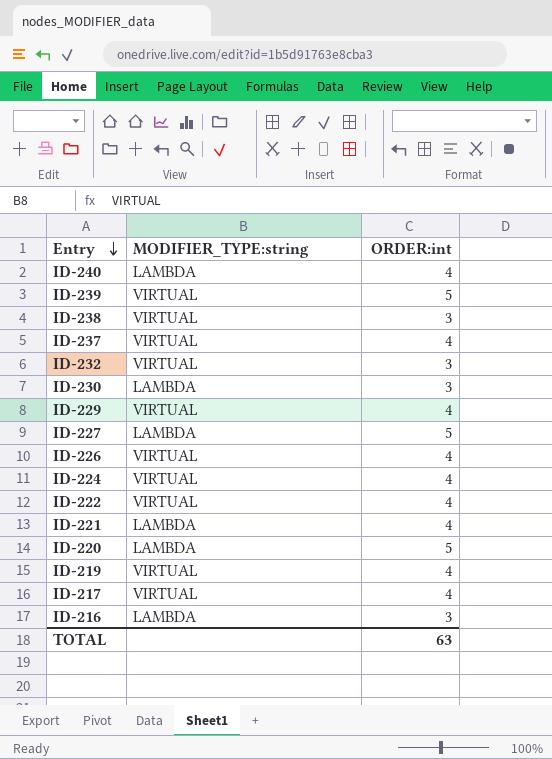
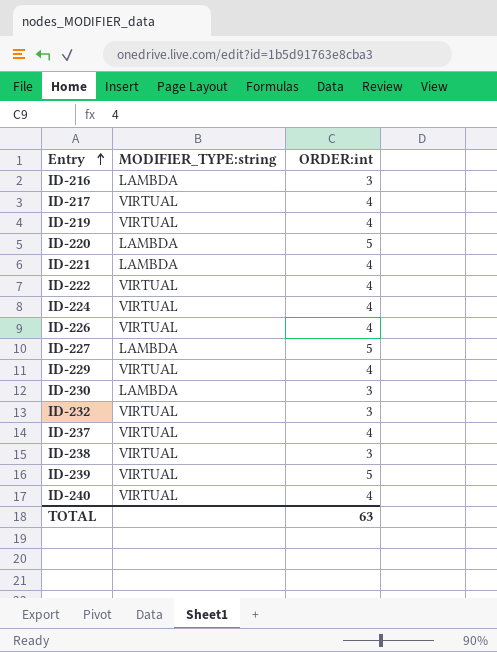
row order: Entry descending -> Entry ascending
ID-240 | MODIFIER_TYPE:string: LAMBDA -> VIRTUAL

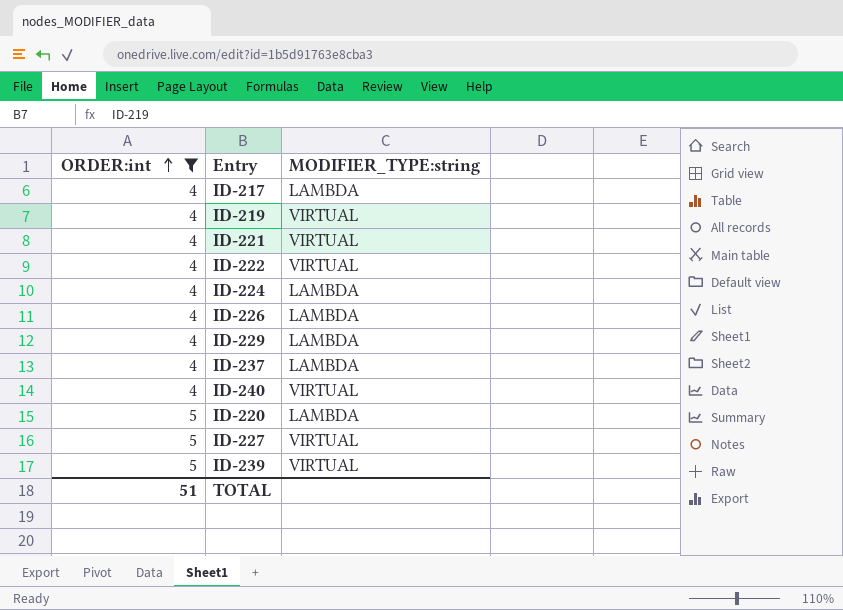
filter: none -> ORDER:int != 3
row order: Entry ascending -> ORDER:int ascending
column ORDER:int | position: 3 -> 1
ID-217 | MODIFIER_TYPE:string: VIRTUAL -> LAMBDA
ID-221 | MODIFIER_TYPE:string: LAMBDA -> VIRTUAL
ID-224 | MODIFIER_TYPE:string: VIRTUAL -> LAMBDA
ID-226 | MODIFIER_TYPE:string: VIRTUAL -> LAMBDA
ID-229 | MODIFIER_TYPE:string: VIRTUAL -> LAMBDA
ID-237 | MODIFIER_TYPE:string: VIRTUAL -> LAMBDA
ID-227 | MODIFIER_TYPE:string: LAMBDA -> VIRTUAL
TOTAL | ORDER:int: 63 -> 51

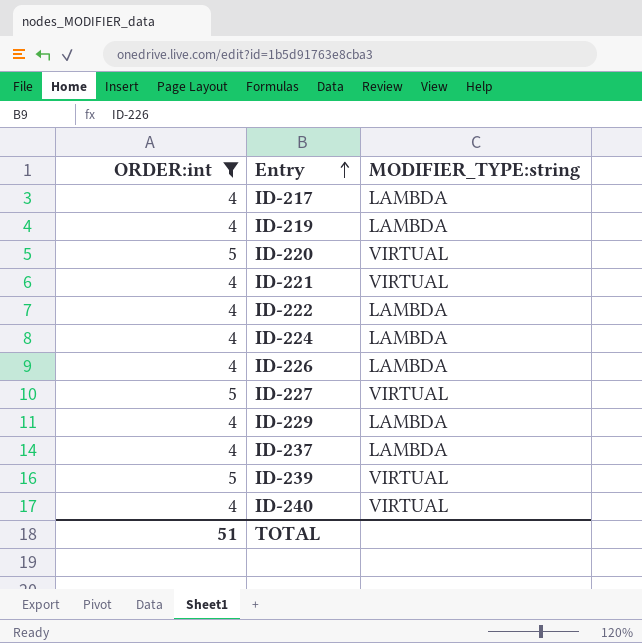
row order: ORDER:int ascending -> Entry ascending
ID-219 | MODIFIER_TYPE:string: VIRTUAL -> LAMBDA
ID-220 | MODIFIER_TYPE:string: LAMBDA -> VIRTUAL
ID-222 | MODIFIER_TYPE:string: VIRTUAL -> LAMBDA

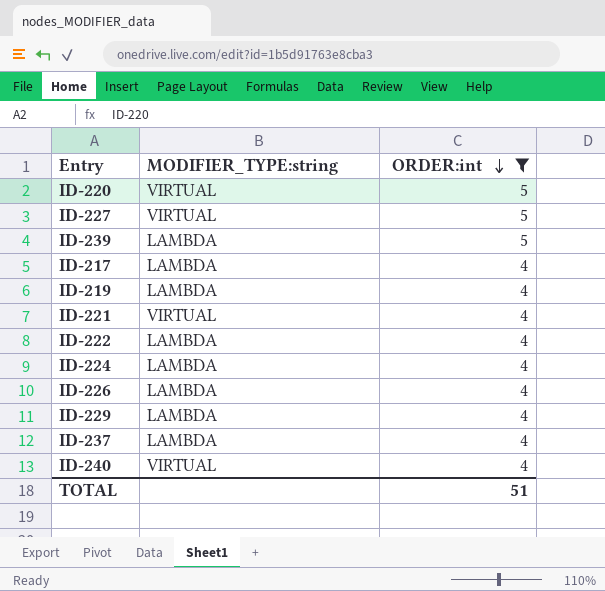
row order: Entry ascending -> ORDER:int descending
column ORDER:int | position: 1 -> 3
ID-239 | MODIFIER_TYPE:string: VIRTUAL -> LAMBDA

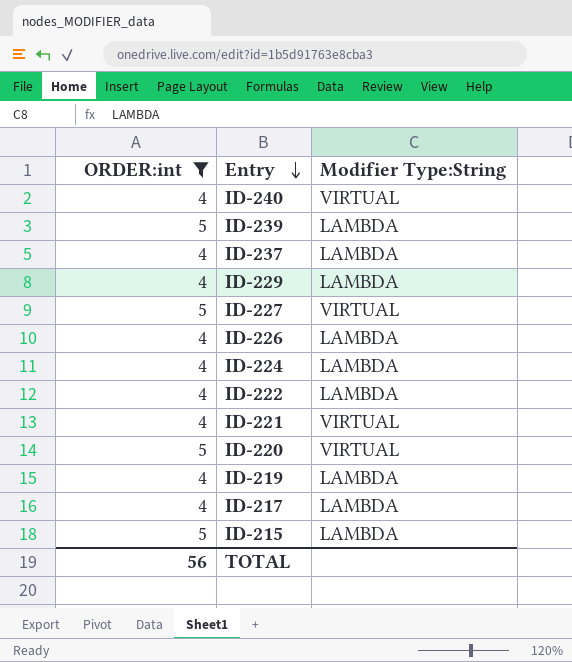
row order: ORDER:int descending -> Entry descending
column ORDER:int | position: 3 -> 1
column name: MODIFIER_TYPE:string -> Modifier Type:String
row ID-215: none -> 5 | LAMBDA
TOTAL | ORDER:int: 51 -> 56

